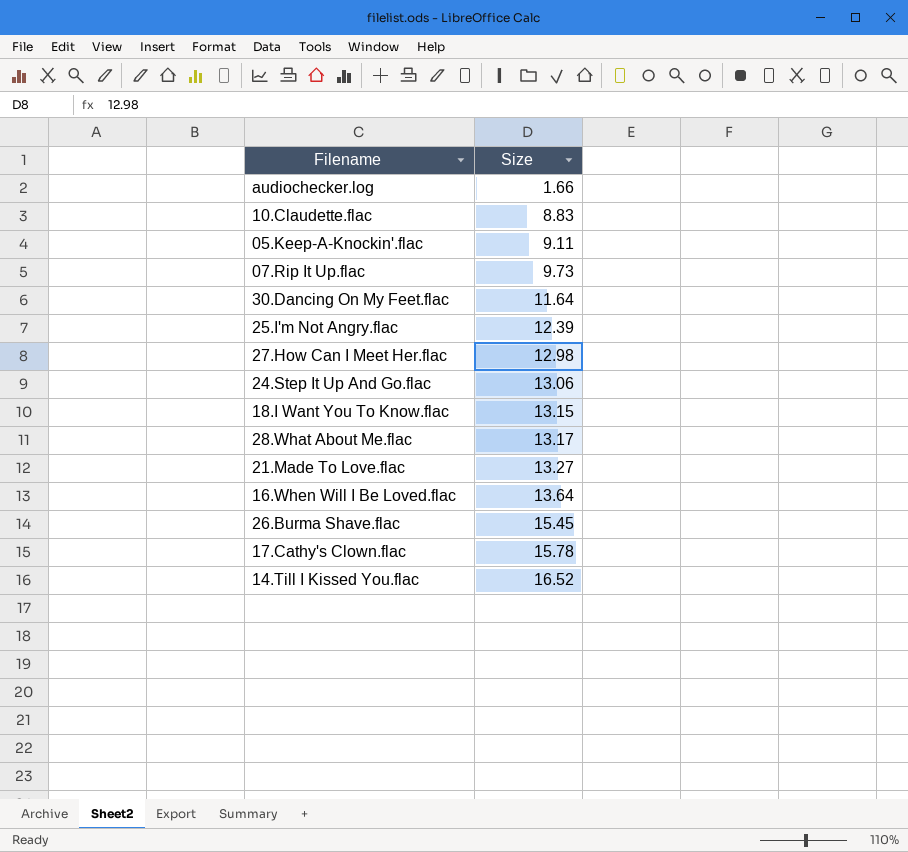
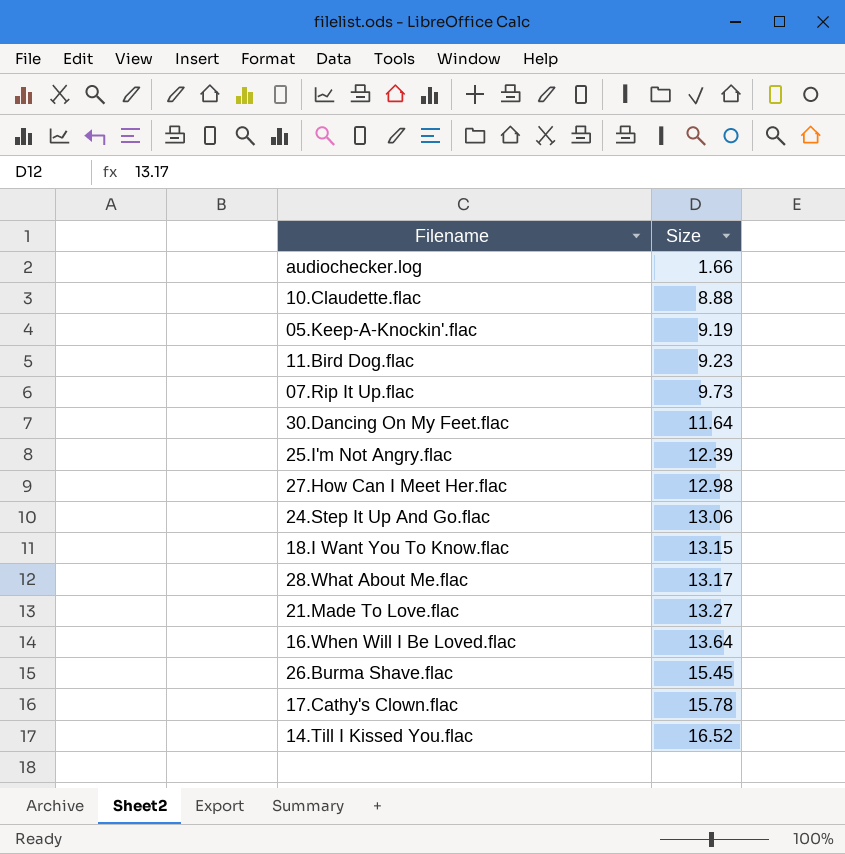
10.Claudette.flac | Size: 8.83 -> 8.88
05.Keep-A-Knockin'.flac | Size: 9.11 -> 9.19
row 11.Bird Dog.flac: none -> 9.23

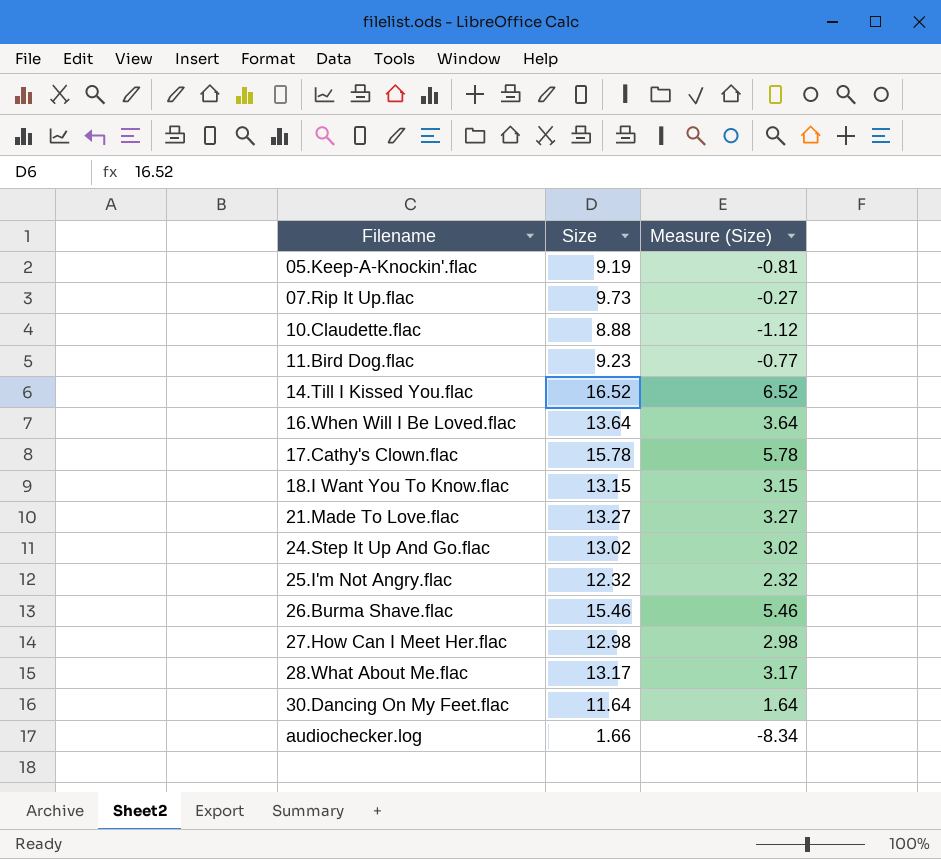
row order: Size ascending -> Filename ascending
column Measure (Size) | formula: none -> [Size] - 10
24.Step It Up And Go.flac | Size: 13.06 -> 13.02
25.I'm Not Angry.flac | Size: 12.39 -> 12.32
26.Burma Shave.flac | Size: 15.45 -> 15.46

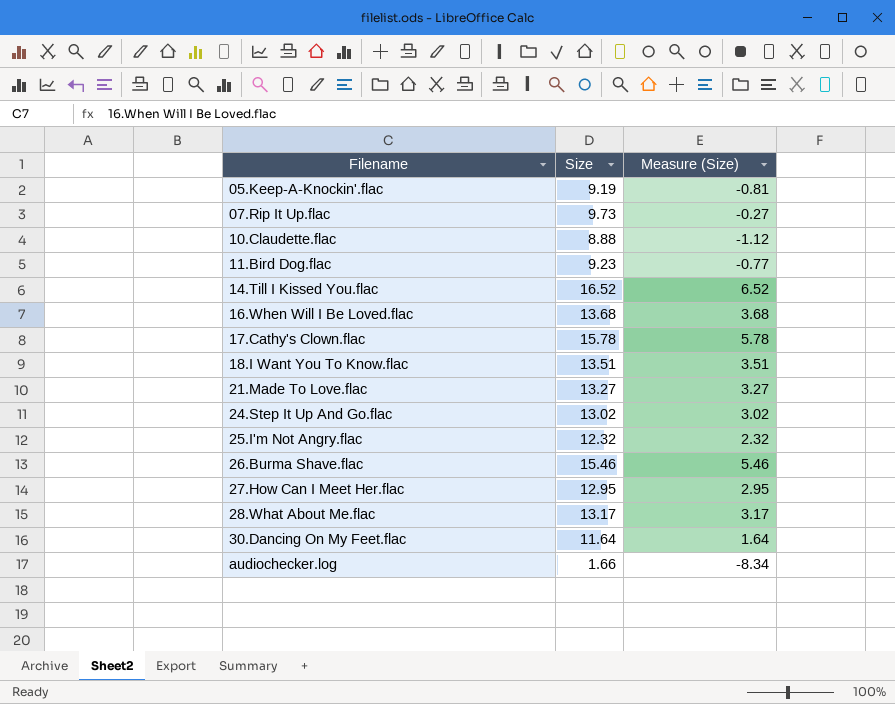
16.When Will I Be Loved.flac | Size: 13.64 -> 13.68
16.When Will I Be Loved.flac | Measure (Size): 3.64 -> 3.68
18.I Want You To Know.flac | Size: 13.15 -> 13.51
18.I Want You To Know.flac | Measure (Size): 3.15 -> 3.51
27.How Can I Meet Her.flac | Size: 12.98 -> 12.95
27.How Can I Meet Her.flac | Measure (Size): 2.98 -> 2.95

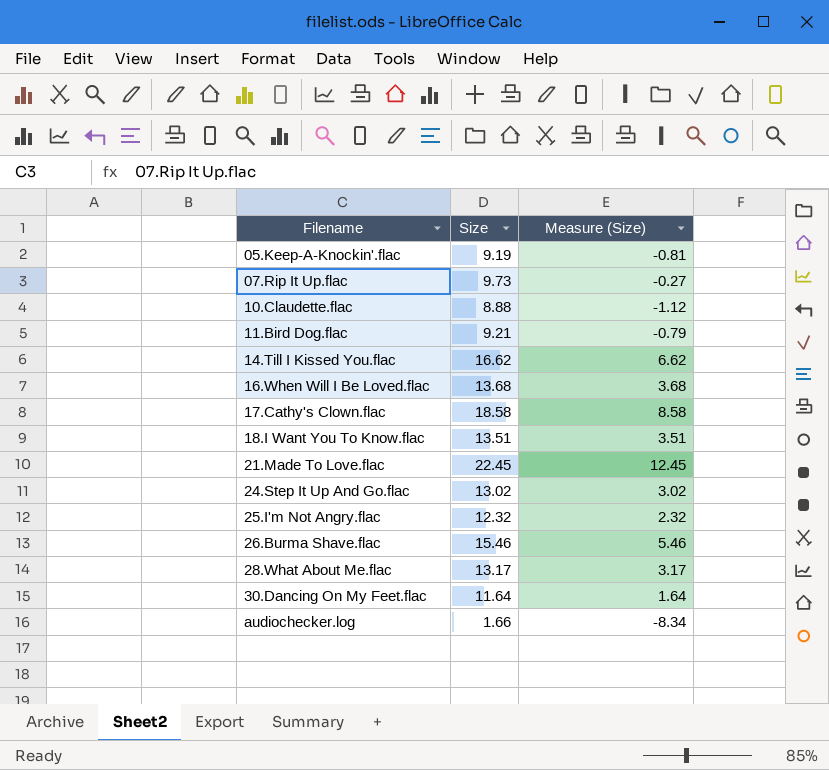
row 27.How Can I Meet Her.flac: 12.95 | 2.95 -> none
11.Bird Dog.flac | Size: 9.23 -> 9.21
11.Bird Dog.flac | Measure (Size): -0.77 -> -0.79
14.Till I Kissed You.flac | Size: 16.52 -> 16.62
14.Till I Kissed You.flac | Measure (Size): 6.52 -> 6.62
17.Cathy's Clown.flac | Size: 15.78 -> 18.58
17.Cathy's Clown.flac | Measure (Size): 5.78 -> 8.58
21.Made To Love.flac | Size: 13.27 -> 22.45
21.Made To Love.flac | Measure (Size): 3.27 -> 12.45

